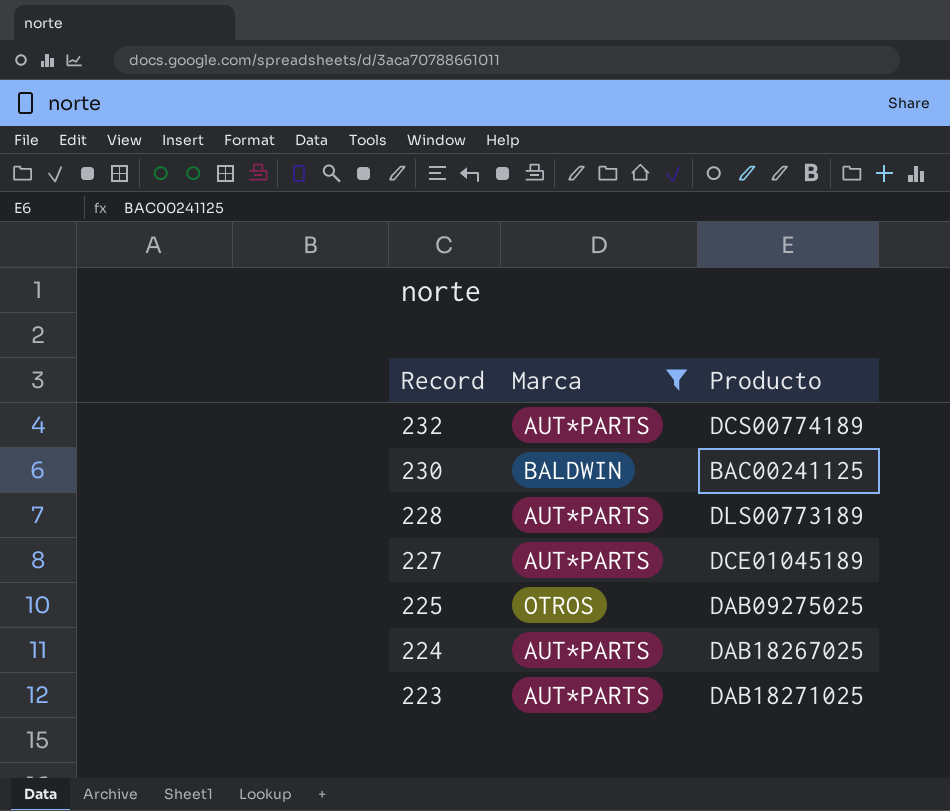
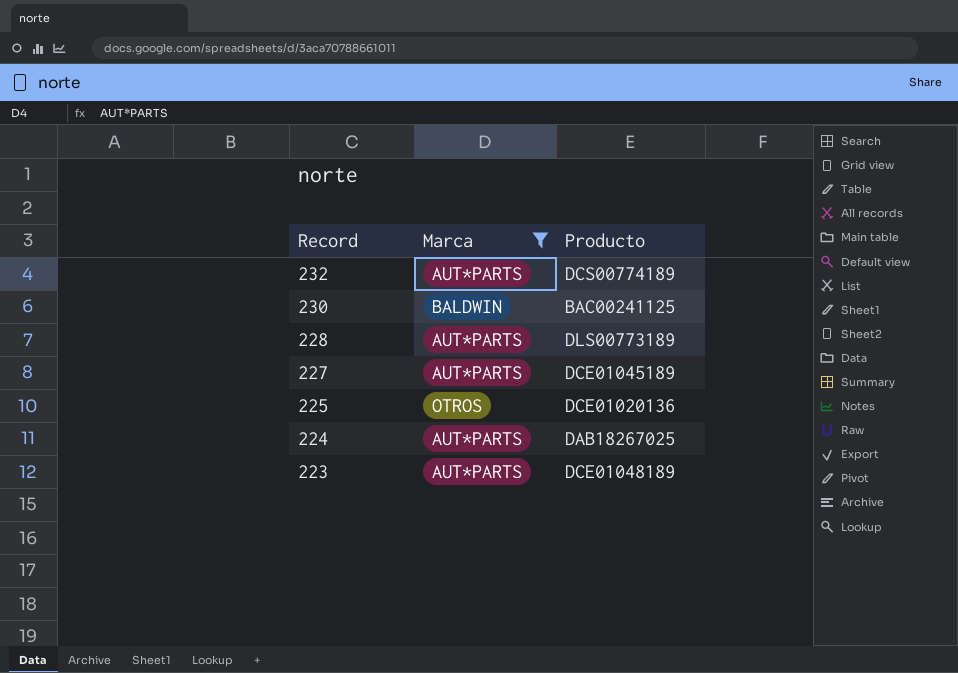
225 | Producto: DAB09275025 -> DCE01020136
223 | Producto: DAB18271025 -> DCE01048189

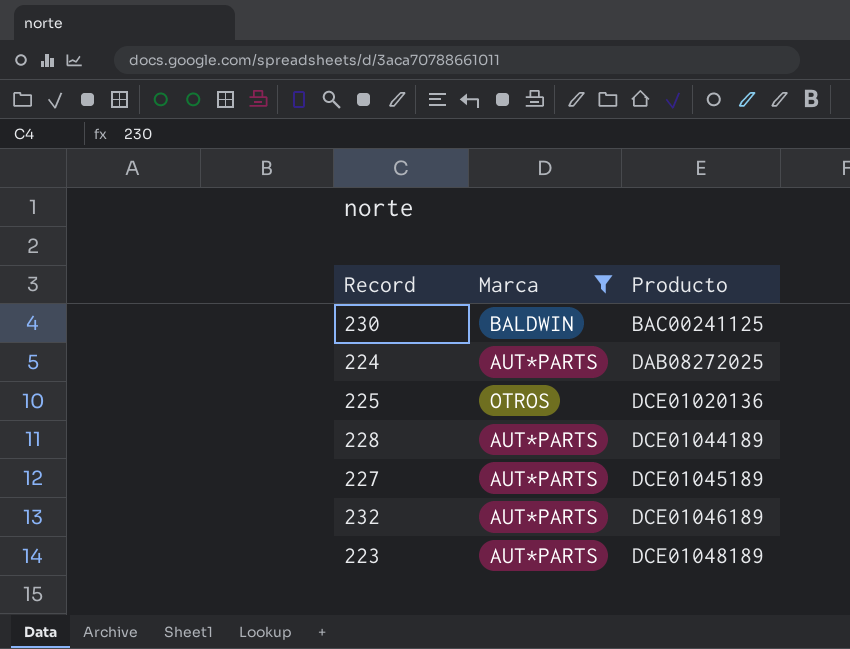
row order: Record descending -> Producto ascending
224 | Producto: DAB18267025 -> DAB08272025
228 | Producto: DLS00773189 -> DCE01044189
232 | Producto: DCS00774189 -> DCE01046189

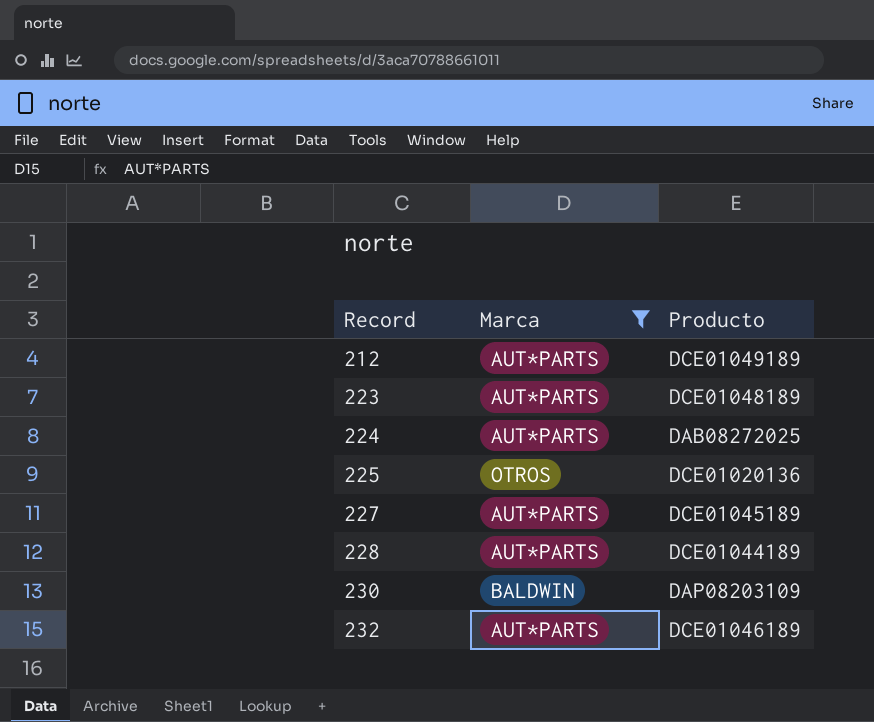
row order: Producto ascending -> Record ascending
row 212: none -> AUT*PARTS | DCE01049189
230 | Producto: BAC00241125 -> DAP08203109

